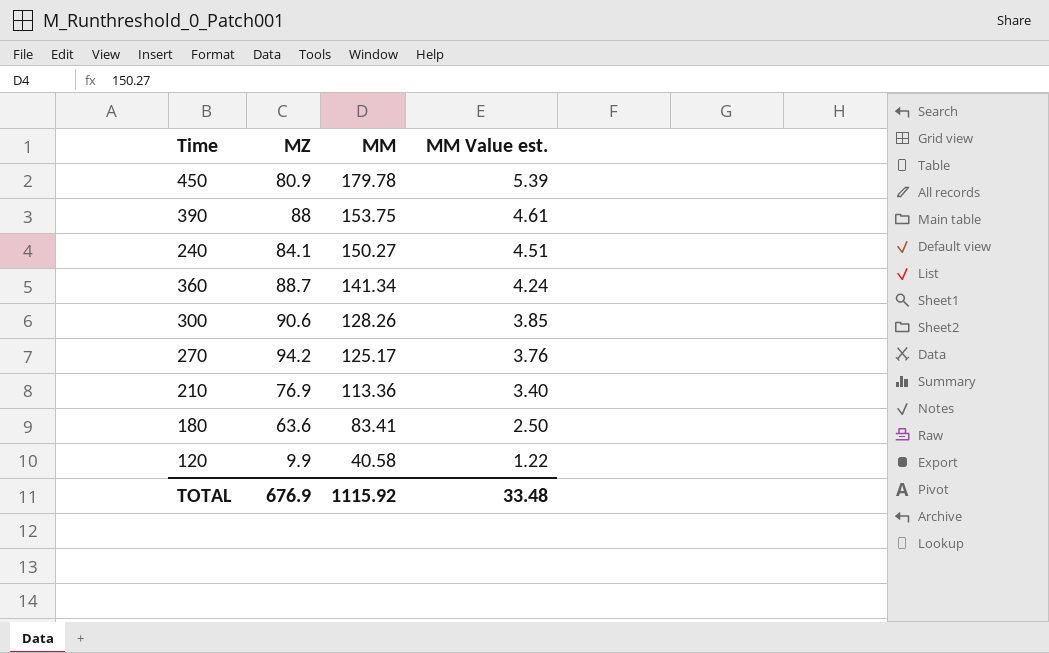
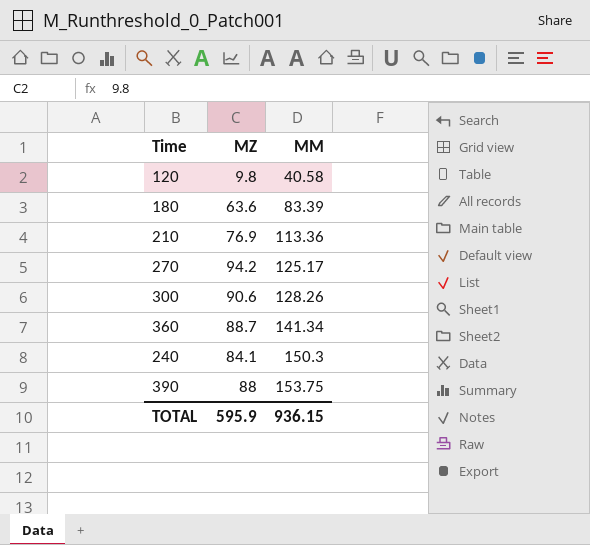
row order: MM descending -> MM ascending
column MM Value est. | formula: [MM] * 0.03 -> none
row 450: 80.9 | 179.78 | 5.39 -> none
120 | MZ: 9.9 -> 9.8
180 | MM: 83.41 -> 83.39
240 | MM: 150.27 -> 150.3
TOTAL | MZ: 676.9 -> 595.9
TOTAL | MM: 1115.92 -> 936.15

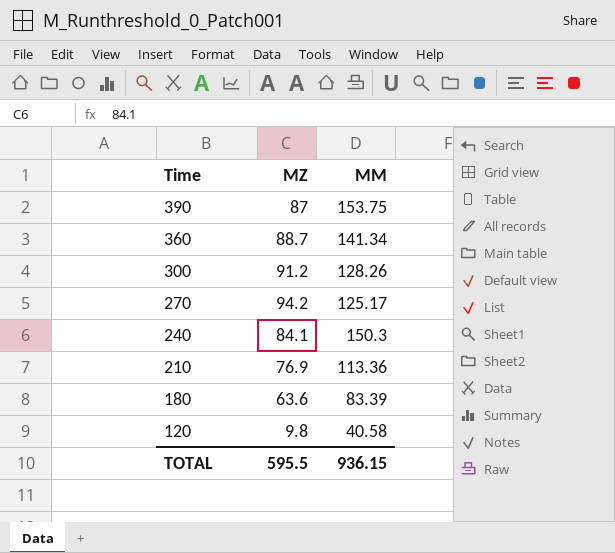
row order: MM ascending -> Time descending
390 | MZ: 88 -> 87
300 | MZ: 90.6 -> 91.2
TOTAL | MZ: 595.9 -> 595.5

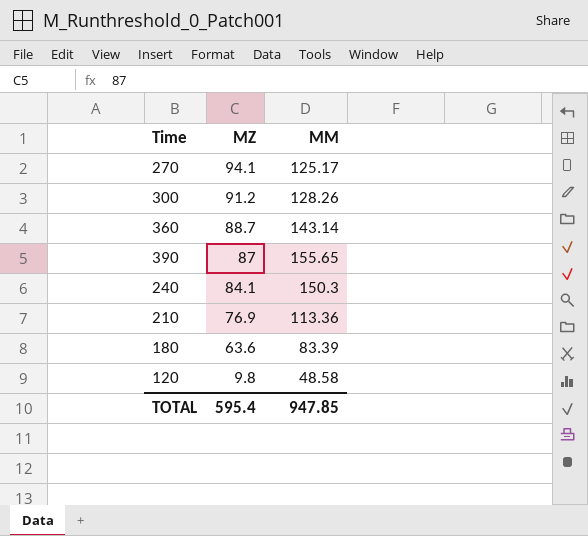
row order: Time descending -> MZ descending
270 | MZ: 94.2 -> 94.1
360 | MM: 141.34 -> 143.14
390 | MM: 153.75 -> 155.65
120 | MM: 40.58 -> 48.58
TOTAL | MZ: 595.5 -> 595.4
TOTAL | MM: 936.15 -> 947.85

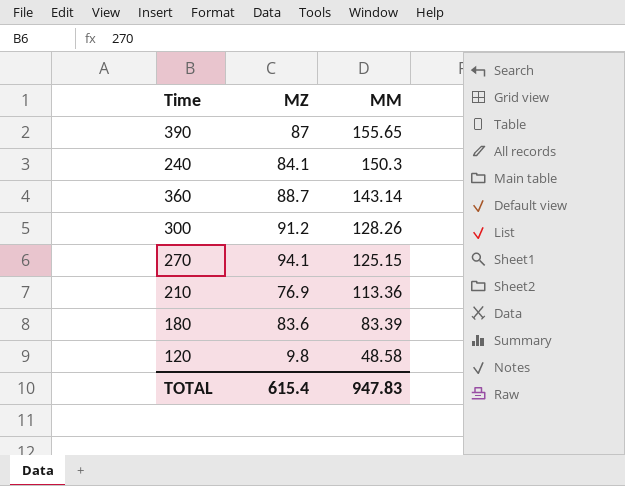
row order: MZ descending -> MM descending
270 | MM: 125.17 -> 125.15
180 | MZ: 63.6 -> 83.6
TOTAL | MZ: 595.4 -> 615.4
TOTAL | MM: 947.85 -> 947.83

